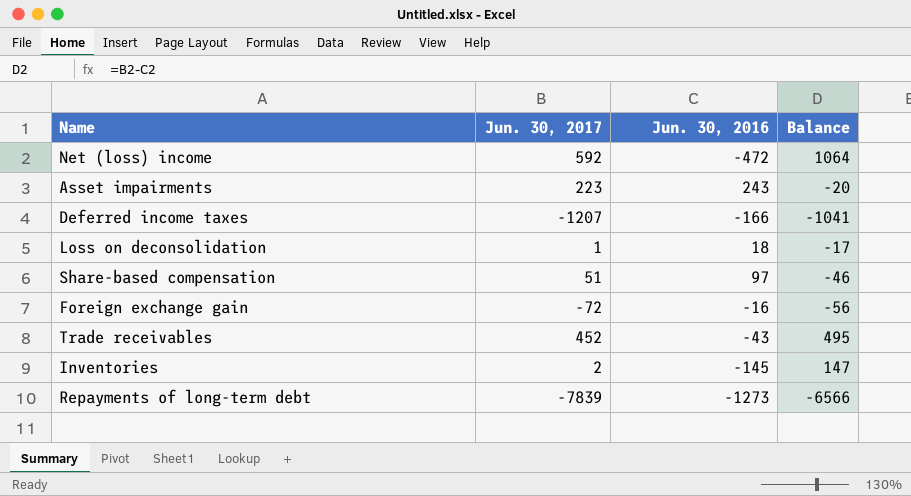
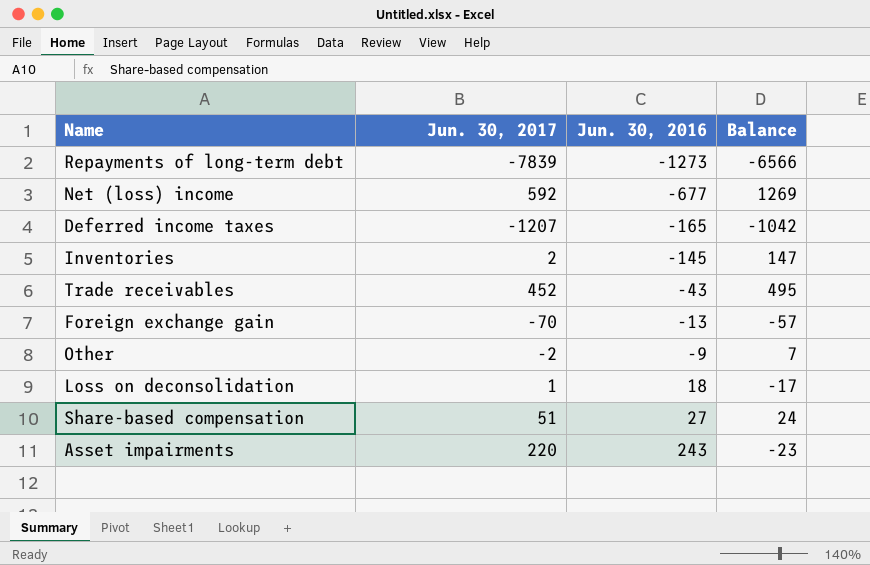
row order: none -> Jun. 30, 2016 ascending
Net (loss) income | Jun. 30, 2016: -472 -> -677
Net (loss) income | Balance: 1064 -> 1269
Deferred income taxes | Jun. 30, 2016: -166 -> -165
Deferred income taxes | Balance: -1041 -> -1042
Foreign exchange gain | Jun. 30, 2017: -72 -> -70
Foreign exchange gain | Jun. 30, 2016: -16 -> -13
Foreign exchange gain | Balance: -56 -> -57
row Other: none -> -2 | -9 | 7
Share-based compensation | Jun. 30, 2016: 97 -> 27
Share-based compensation | Balance: -46 -> 24
Asset impairments | Jun. 30, 2017: 223 -> 220
Asset impairments | Balance: -20 -> -23

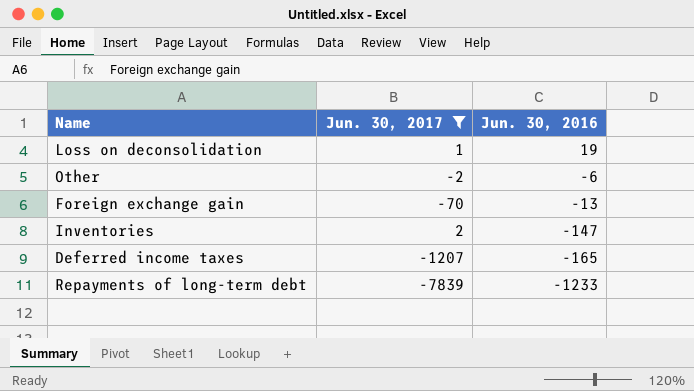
filter: none -> Jun. 30, 2017 <= 2
row order: Jun. 30, 2016 ascending -> Jun. 30, 2016 descending
column Balance | formula: [Jun. 30, 2017] - [Jun. 30, 2016] -> none
Loss on deconsolidation | Jun. 30, 2016: 18 -> 19
Other | Jun. 30, 2016: -9 -> -6
Inventories | Jun. 30, 2016: -145 -> -147
Repayments of long-term debt | Jun. 30, 2016: -1273 -> -1233

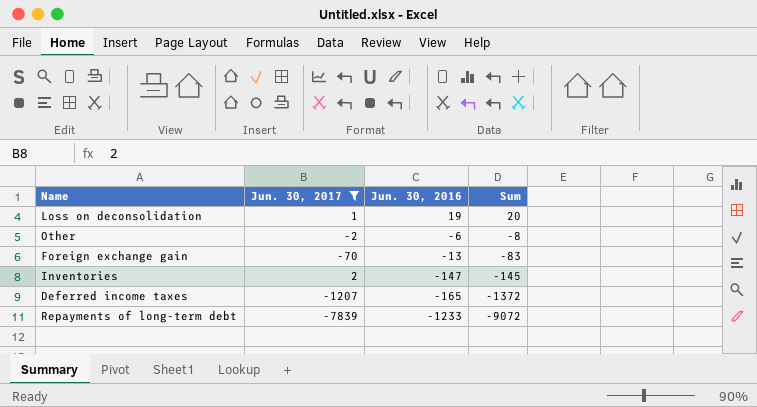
column Sum | formula: none -> [Jun. 30, 2017] + [Jun. 30, 2016]

